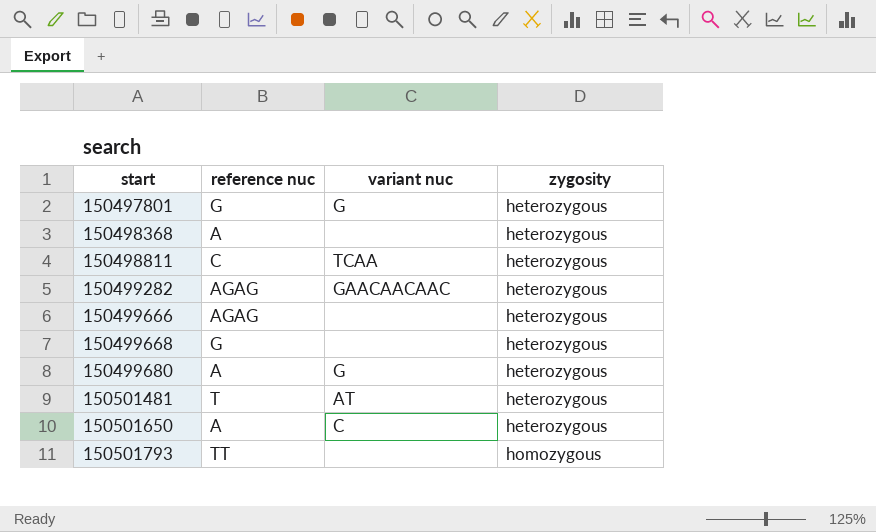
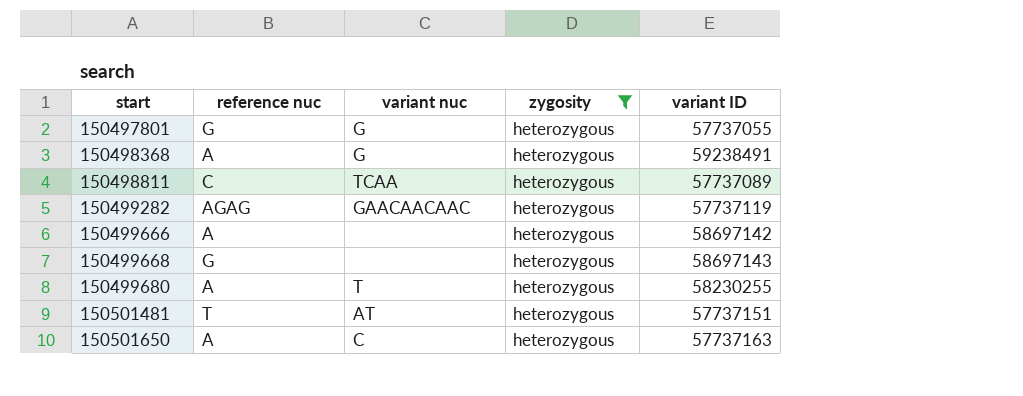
filter: none -> zygosity = heterozygous
column variant ID | position: none -> 5
150498368 | variant nuc: none -> G
150499666 | reference nuc: AGAG -> A
150499680 | variant nuc: G -> T

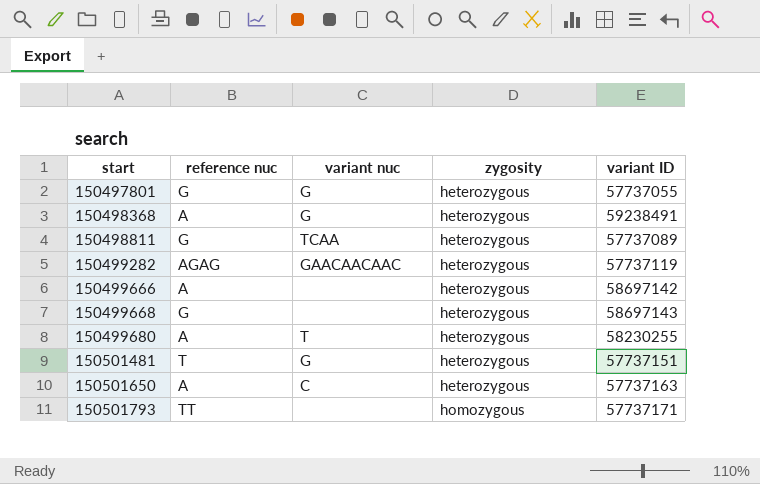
filter: zygosity = heterozygous -> none
150498811 | reference nuc: C -> G
150501481 | variant nuc: AT -> G

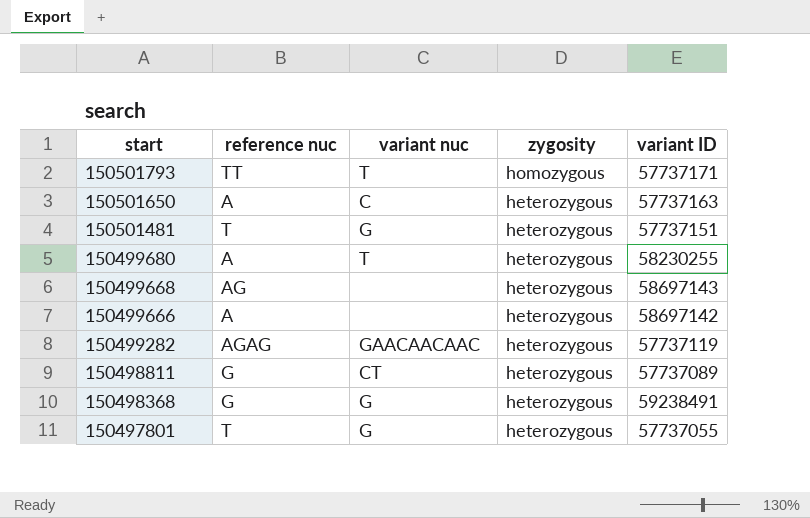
row order: start ascending -> start descending
150501793 | variant nuc: none -> T
150499668 | reference nuc: G -> AG
150498811 | variant nuc: TCAA -> CT
150498368 | reference nuc: A -> G
150497801 | reference nuc: G -> T

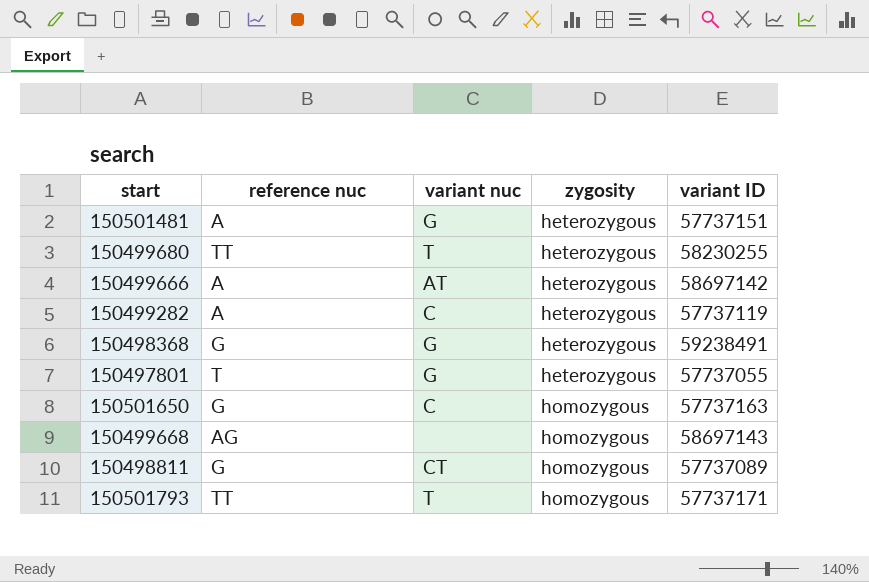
row order: start descending -> zygosity ascending
150501481 | reference nuc: T -> A
150499680 | reference nuc: A -> TT
150499666 | variant nuc: none -> AT
150499282 | reference nuc: AGAG -> A
150499282 | variant nuc: GAACAACAAC -> C
150501650 | reference nuc: A -> G
150501650 | zygosity: heterozygous -> homozygous
150499668 | zygosity: heterozygous -> homozygous
150498811 | zygosity: heterozygous -> homozygous

